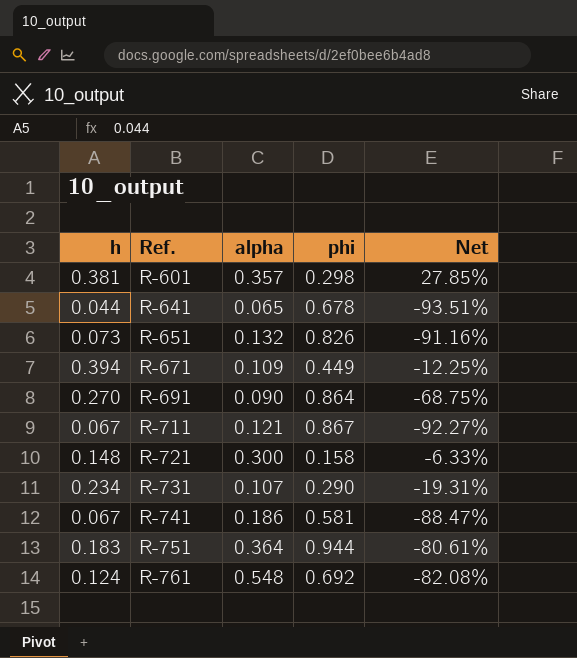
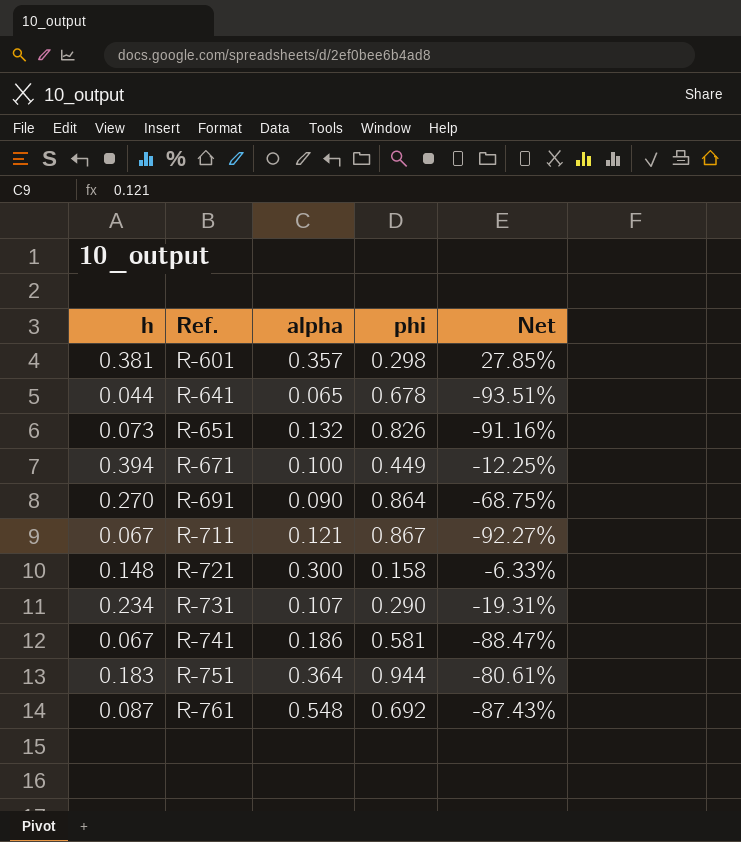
R-671 | alpha: 0.109 -> 0.100
R-761 | h: 0.124 -> 0.087
R-761 | Net: -82.08% -> -87.43%

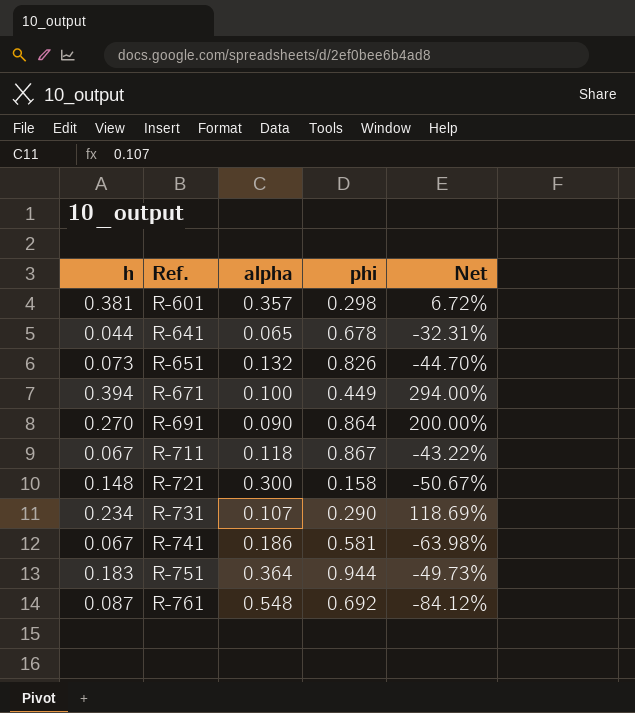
column Net | formula: ([h] - [phi]) / [phi] -> ([h] - [alpha]) / [alpha]
R-711 | alpha: 0.121 -> 0.118

